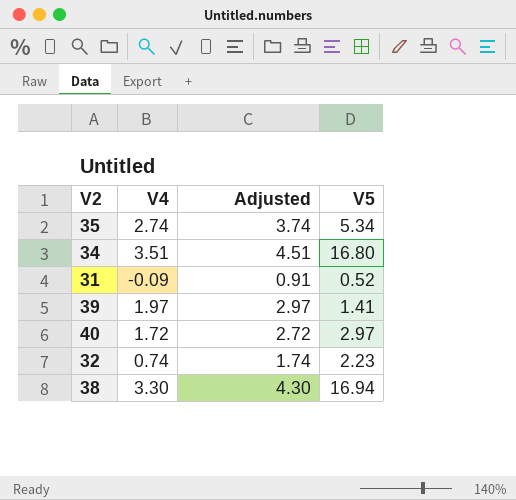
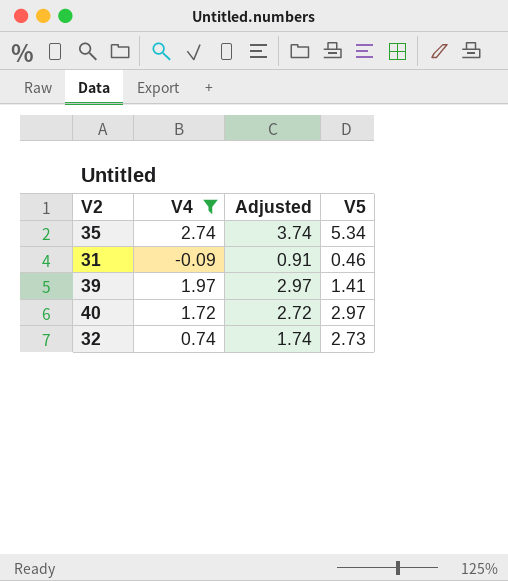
filter: none -> V4 <= 2.74
31 | V5: 0.52 -> 0.46
32 | V5: 2.23 -> 2.73

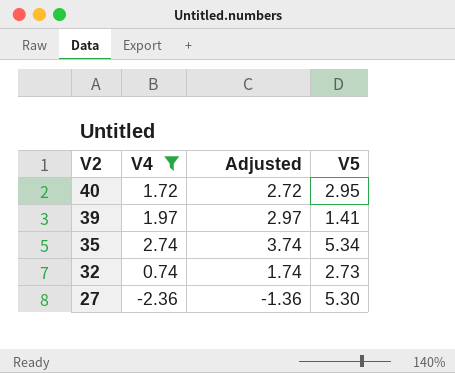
row order: none -> V2 descending
row 31: -0.09 | 0.91 | 0.46 -> none
40 | V5: 2.97 -> 2.95
row 27: none -> -2.36 | -1.36 | 5.30

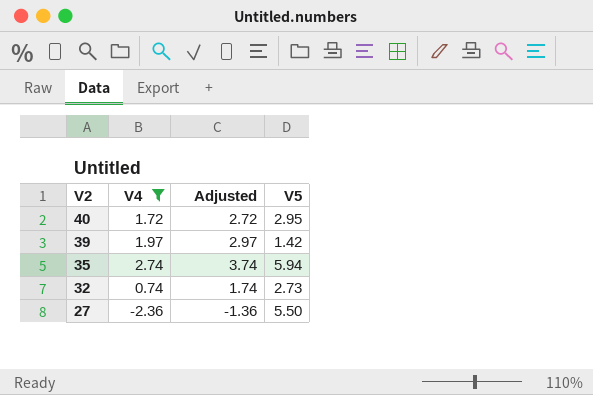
39 | V5: 1.41 -> 1.42
35 | V5: 5.34 -> 5.94
27 | V5: 5.30 -> 5.50

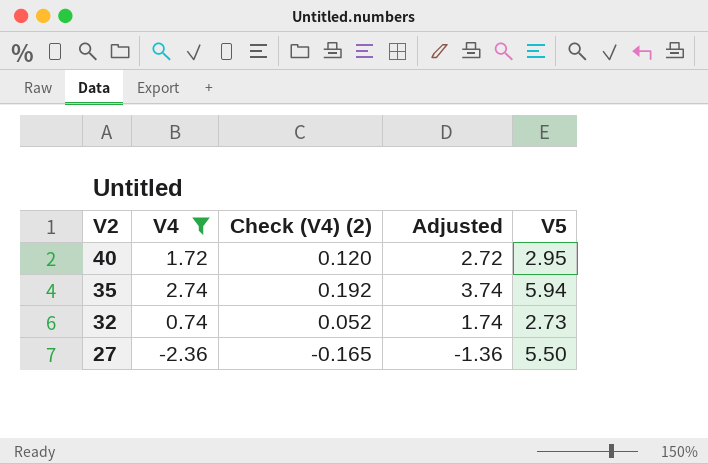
column Check (V4) (2) | formula: none -> [V4] * 0.07
row 39: 1.97 | 2.97 | 1.42 -> none

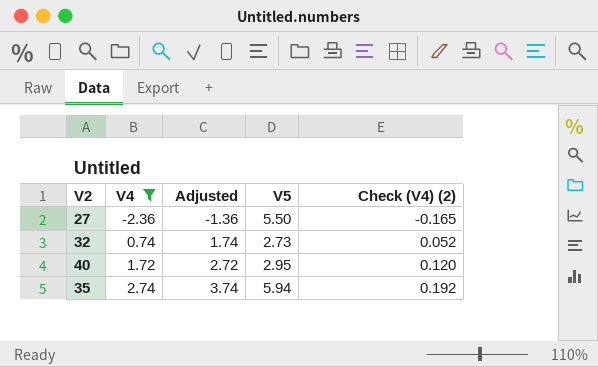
row order: V2 descending -> V4 ascending
column Check (V4) (2) | position: 3 -> 5

